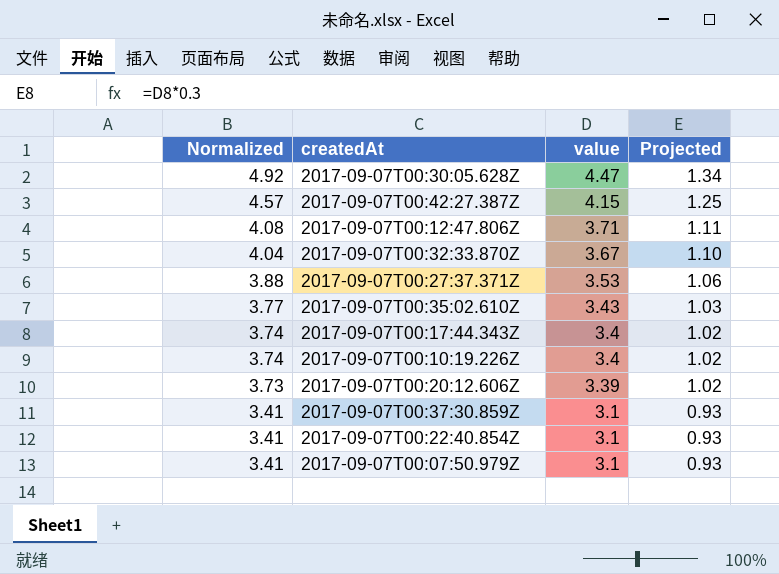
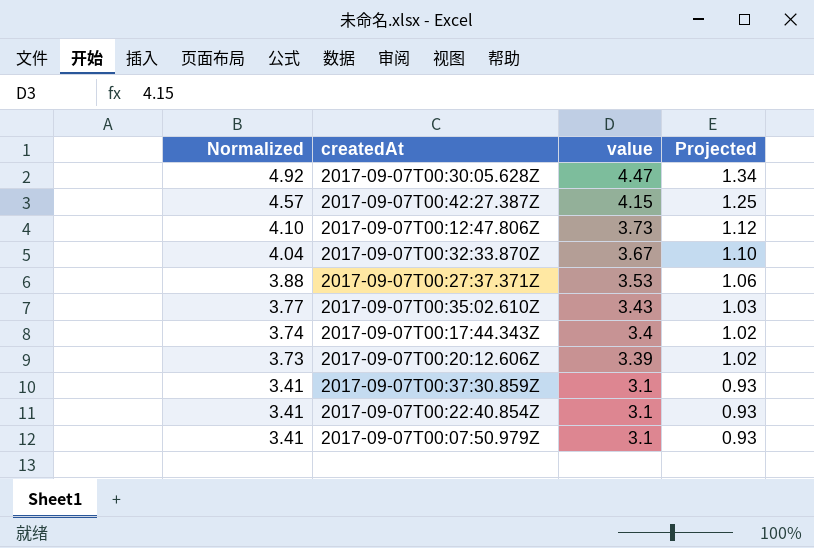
row 2017-09-07T00:10:19.226Z: 3.74 | 3.4 | 1.02 -> none
2017-09-07T00:12:47.806Z | Normalized: 4.08 -> 4.10
2017-09-07T00:12:47.806Z | value: 3.71 -> 3.73
2017-09-07T00:12:47.806Z | Projected: 1.11 -> 1.12

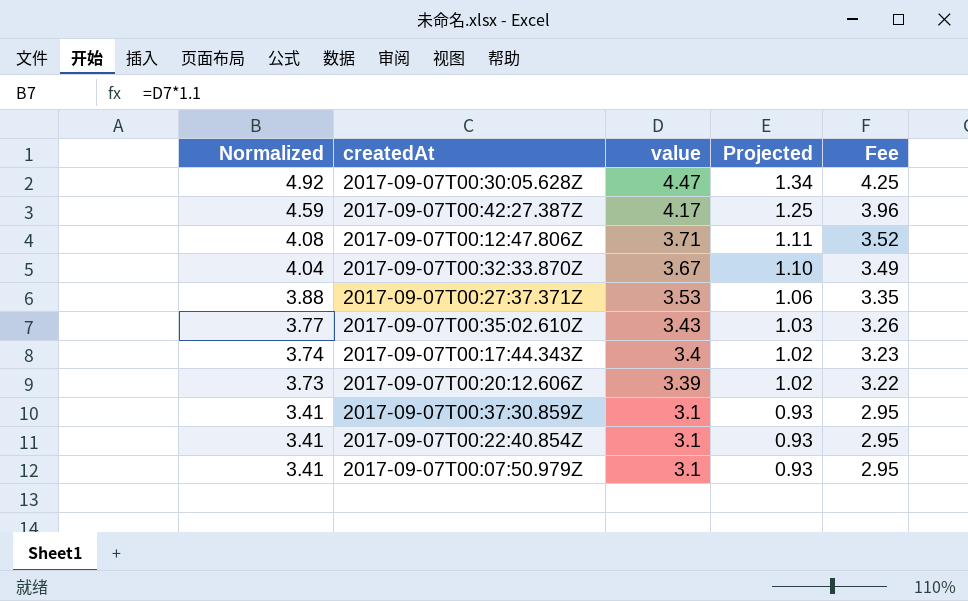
column Fee | formula: none -> [value] * 0.95
2017-09-07T00:42:27.387Z | Normalized: 4.57 -> 4.59
2017-09-07T00:42:27.387Z | value: 4.15 -> 4.17
2017-09-07T00:12:47.806Z | Normalized: 4.10 -> 4.08
2017-09-07T00:12:47.806Z | value: 3.73 -> 3.71
2017-09-07T00:12:47.806Z | Projected: 1.12 -> 1.11

